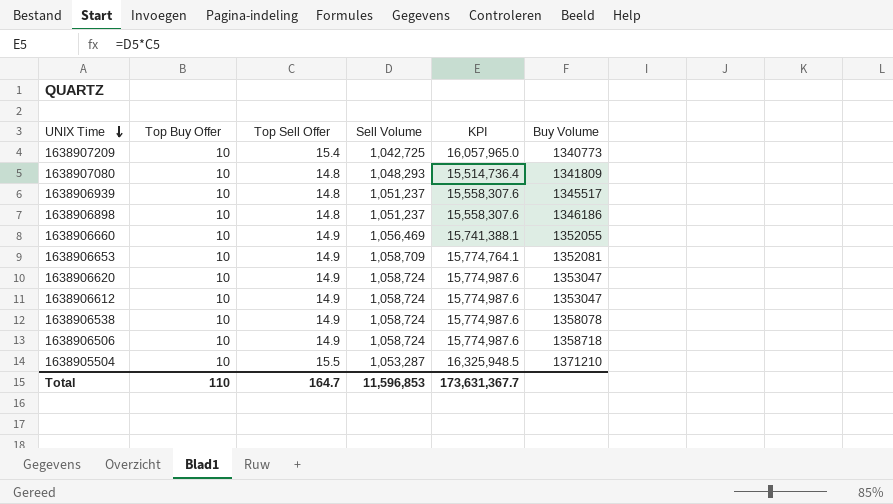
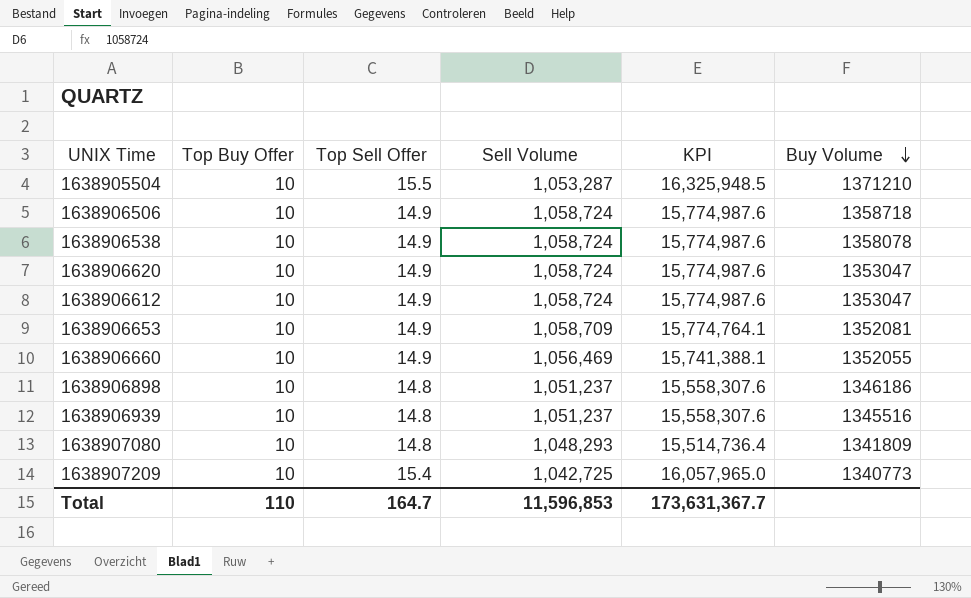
row order: UNIX Time descending -> Buy Volume descending
1638906939 | Buy Volume: 1345517 -> 1345516

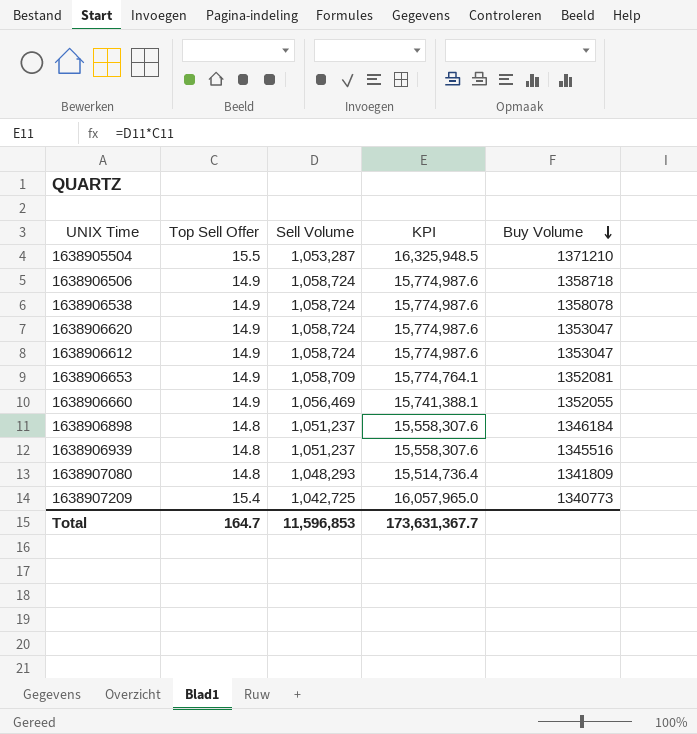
column Top Buy Offer | position: 2 -> none
1638906898 | Buy Volume: 1346186 -> 1346184

